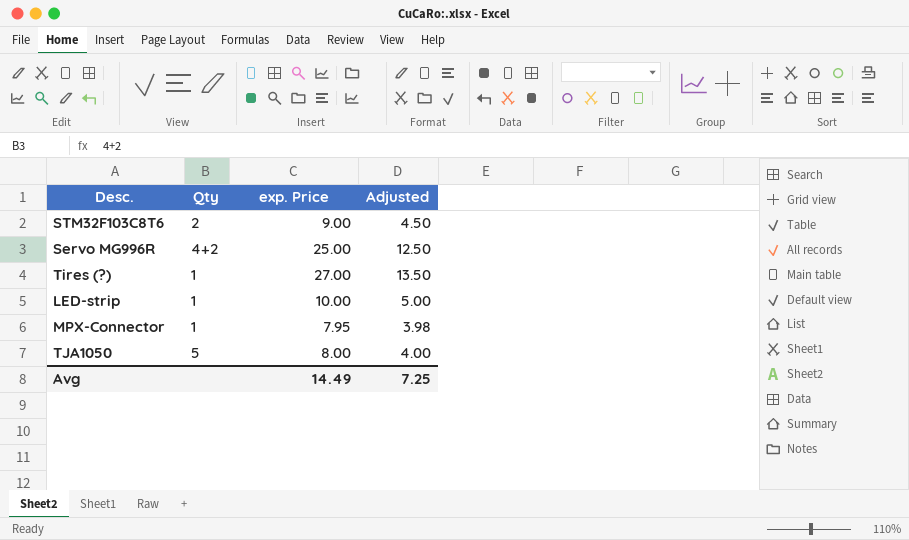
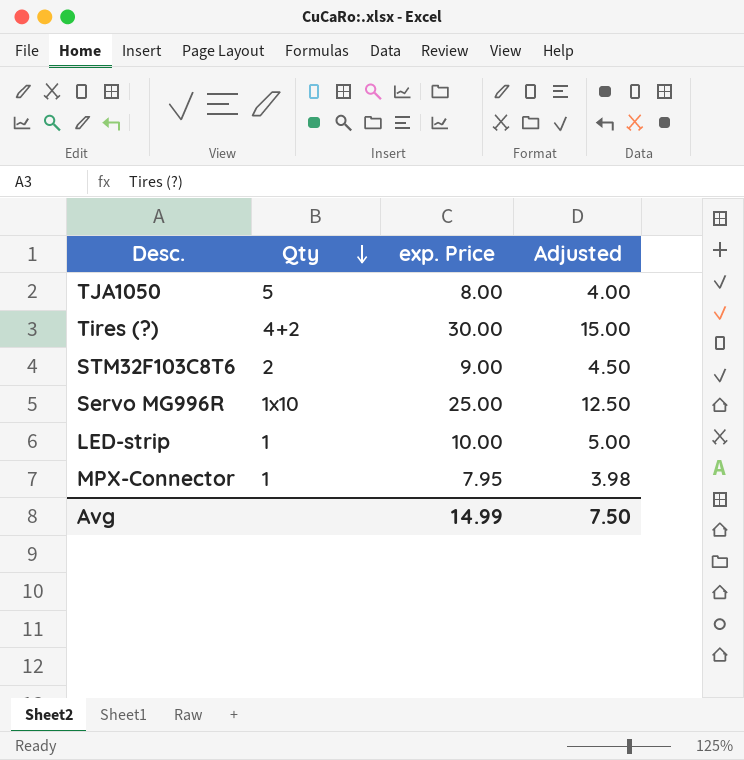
row order: none -> Qty descending
Tires (?) | Qty: 1 -> 4+2
Tires (?) | exp. Price: 27.00 -> 30.00
Tires (?) | Adjusted: 13.50 -> 15.00
Servo MG996R | Qty: 4+2 -> 1x10
Avg | exp. Price: 14.49 -> 14.99
Avg | Adjusted: 7.25 -> 7.50

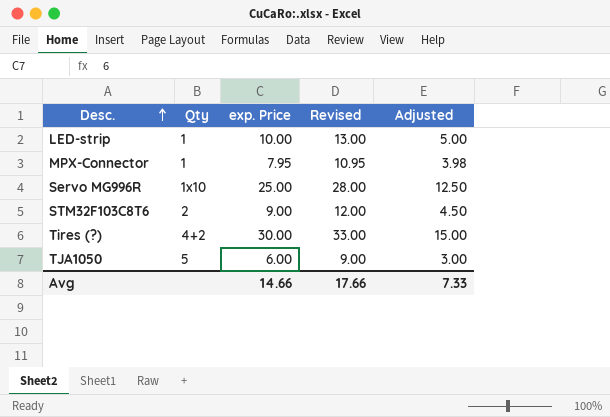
row order: Qty descending -> Desc. ascending
column Revised | formula: none -> [exp. Price] + 3
TJA1050 | exp. Price: 8.00 -> 6.00
TJA1050 | Adjusted: 4.00 -> 3.00
Avg | exp. Price: 14.99 -> 14.66
Avg | Adjusted: 7.50 -> 7.33

